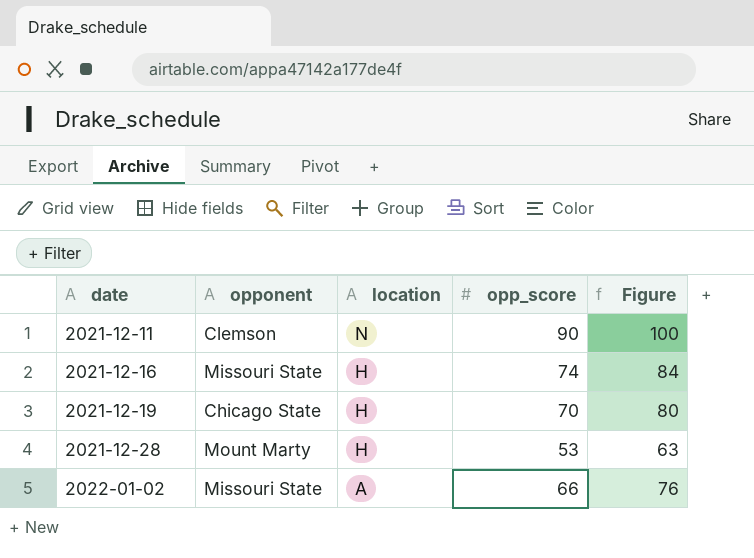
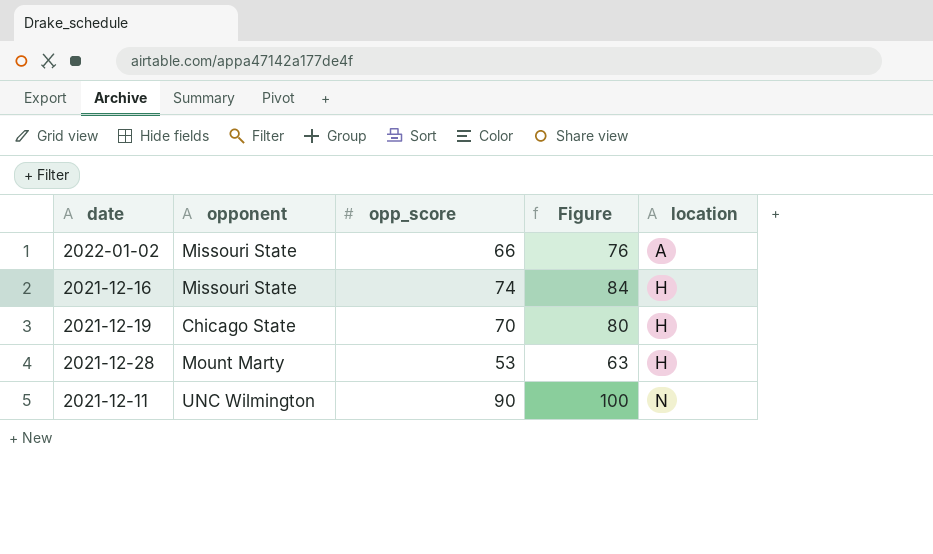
row order: date ascending -> location ascending
column location | position: 3 -> 5
2021-12-11 | opponent: Clemson -> UNC Wilmington

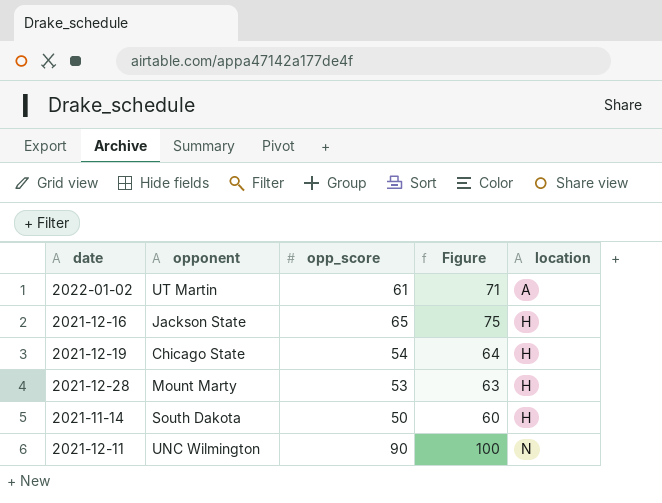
2022-01-02 | opponent: Missouri State -> UT Martin
2022-01-02 | opp_score: 66 -> 61
2022-01-02 | Figure: 76 -> 71
2021-12-16 | opponent: Missouri State -> Jackson State
2021-12-16 | opp_score: 74 -> 65
2021-12-16 | Figure: 84 -> 75
2021-12-19 | opp_score: 70 -> 54
2021-12-19 | Figure: 80 -> 64
row 2021-11-14: none -> South Dakota | 50 | 60 | H

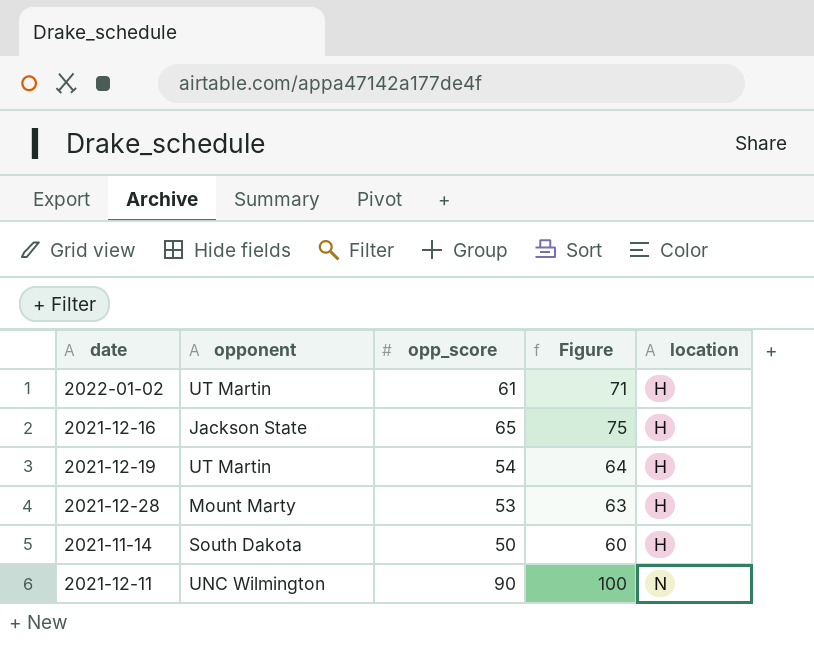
2022-01-02 | location: A -> H
2021-12-19 | opponent: Chicago State -> UT Martin

